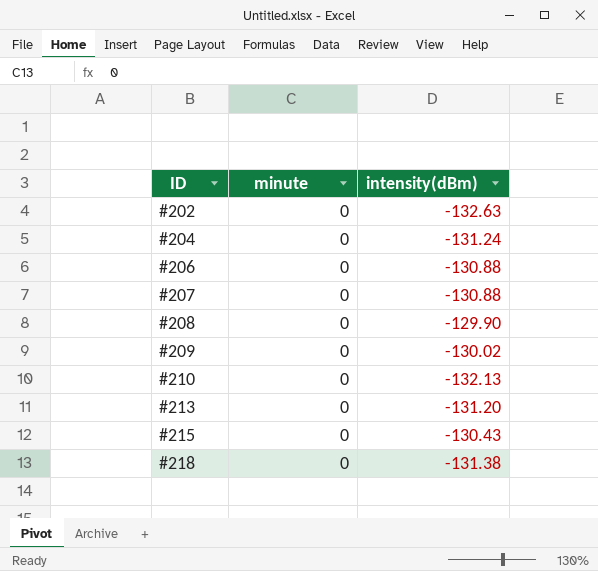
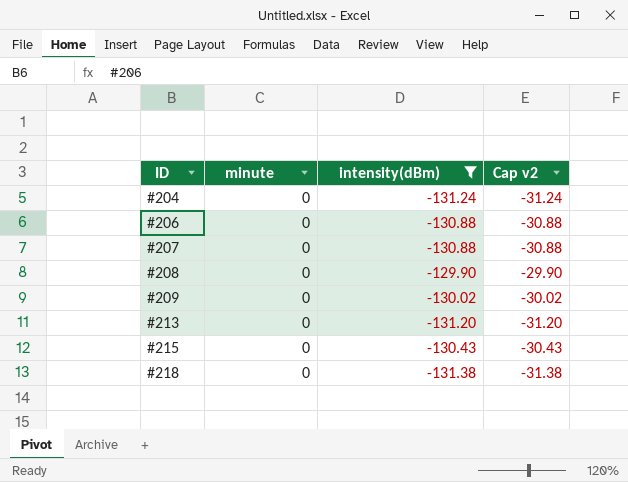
filter: none -> intensity(dBm) >= -131.38
column Cap v2 | formula: none -> [intensity(dBm)] + 100

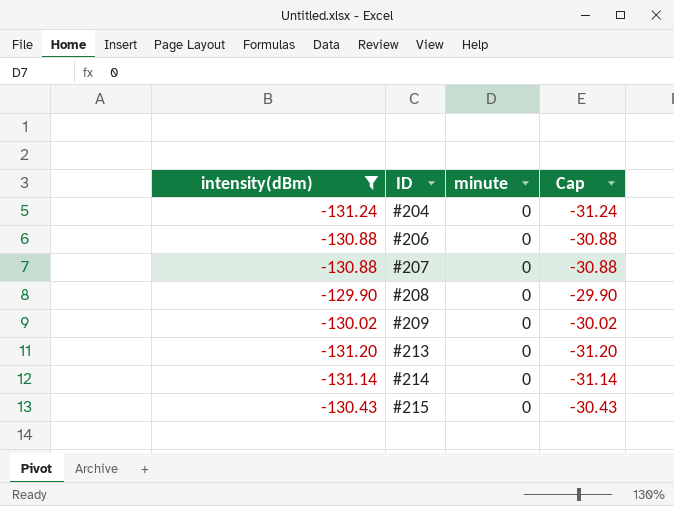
column intensity(dBm) | position: 3 -> 1
column name: Cap v2 -> Cap
row #218: 0 | -131.38 | -31.38 -> none
row #214: none -> -131.14 | 0 | -31.14

